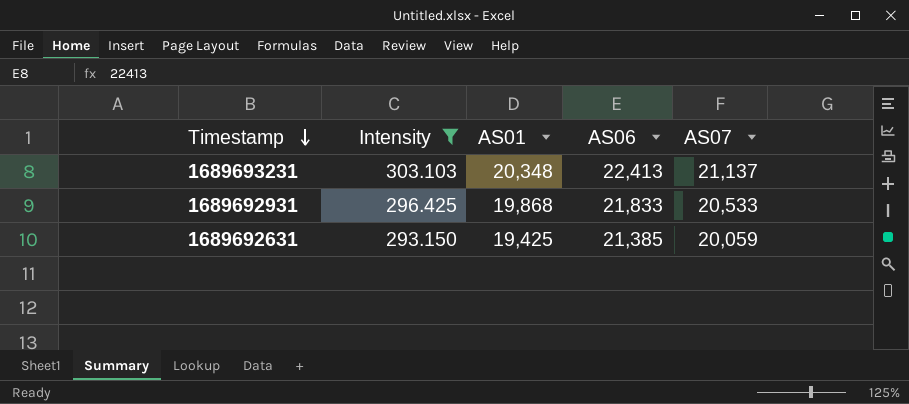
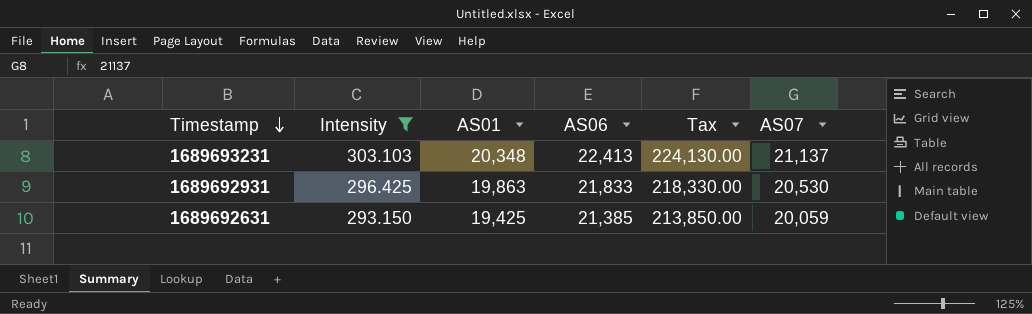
column Tax | formula: none -> [AS06] * 10
1689692931 | AS01: 19,868 -> 19,863
1689692931 | AS07: 20,533 -> 20,530

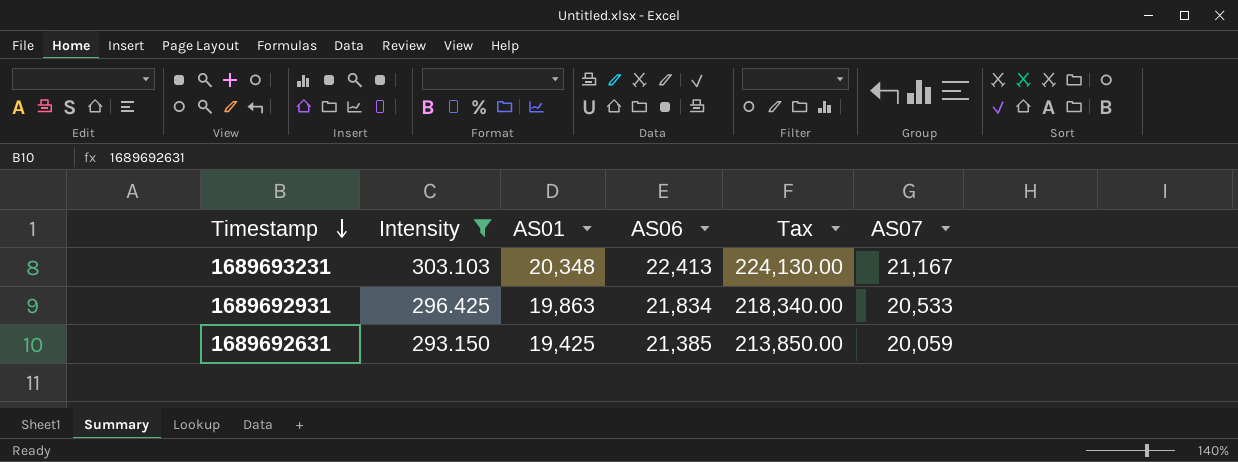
1689693231 | AS07: 21,137 -> 21,167
1689692931 | AS06: 21,833 -> 21,834
1689692931 | Tax: 218,330.00 -> 218,340.00
1689692931 | AS07: 20,530 -> 20,533

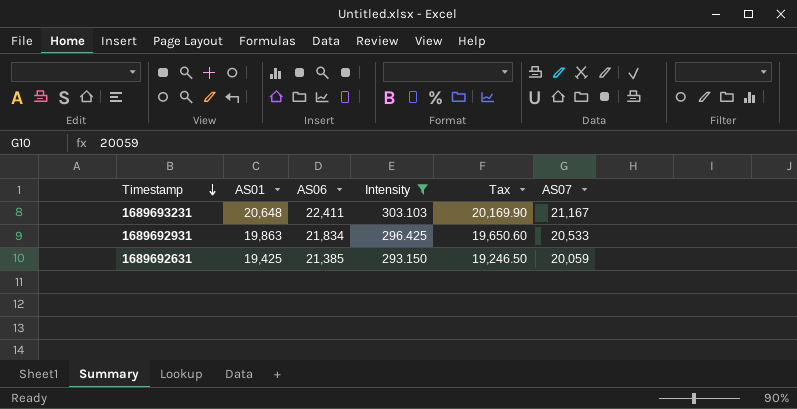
column Intensity | position: 2 -> 4
column Tax | formula: [AS06] * 10 -> [AS06] * 0.9
1689693231 | AS01: 20,348 -> 20,648
1689693231 | AS06: 22,413 -> 22,411

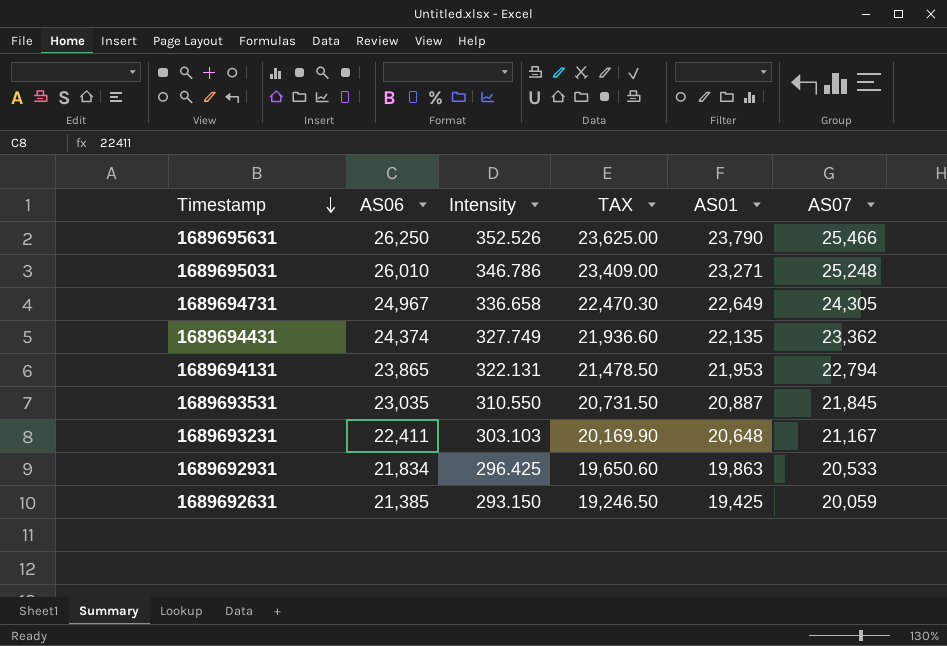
filter: Intensity <= 303.103 -> none
column name: Tax -> TAX
column AS01 | position: 2 -> 5

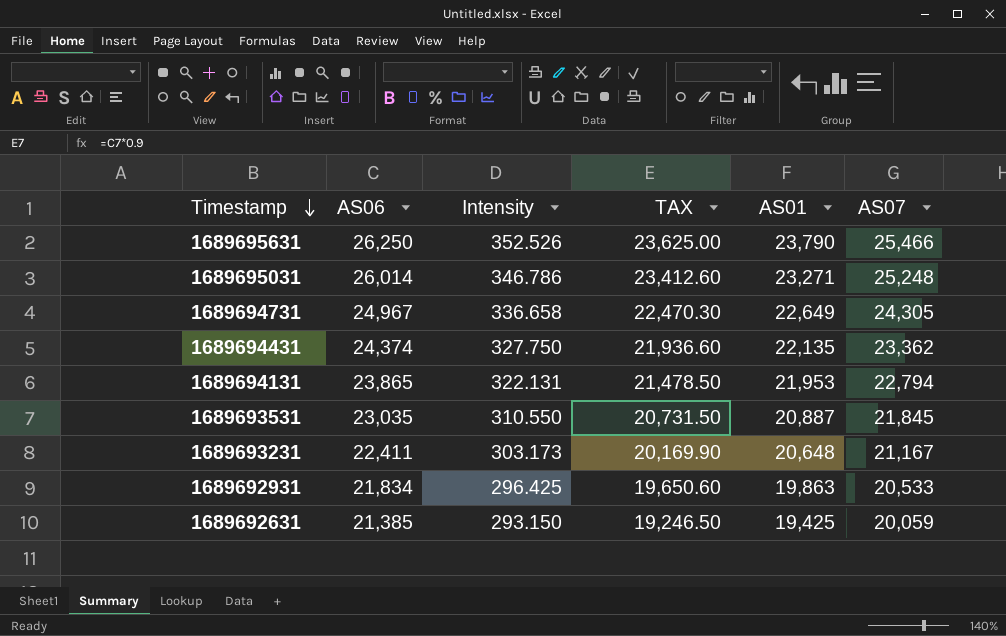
1689695031 | AS06: 26,010 -> 26,014
1689695031 | TAX: 23,409.00 -> 23,412.60
1689694431 | Intensity: 327.749 -> 327.750
1689693231 | Intensity: 303.103 -> 303.173

